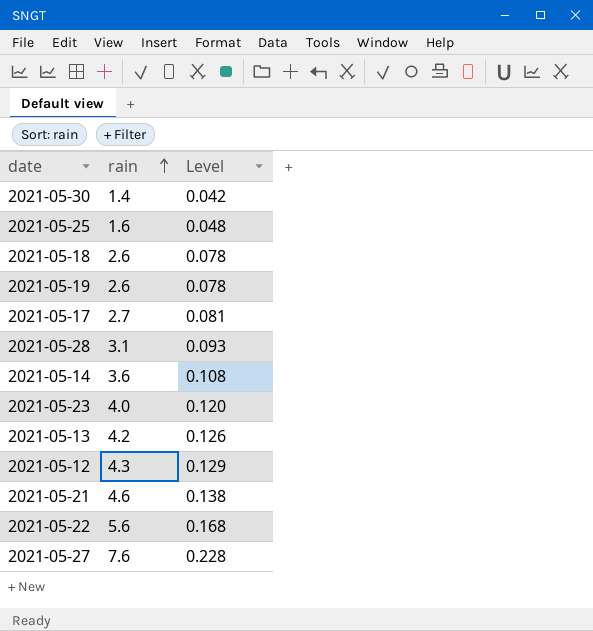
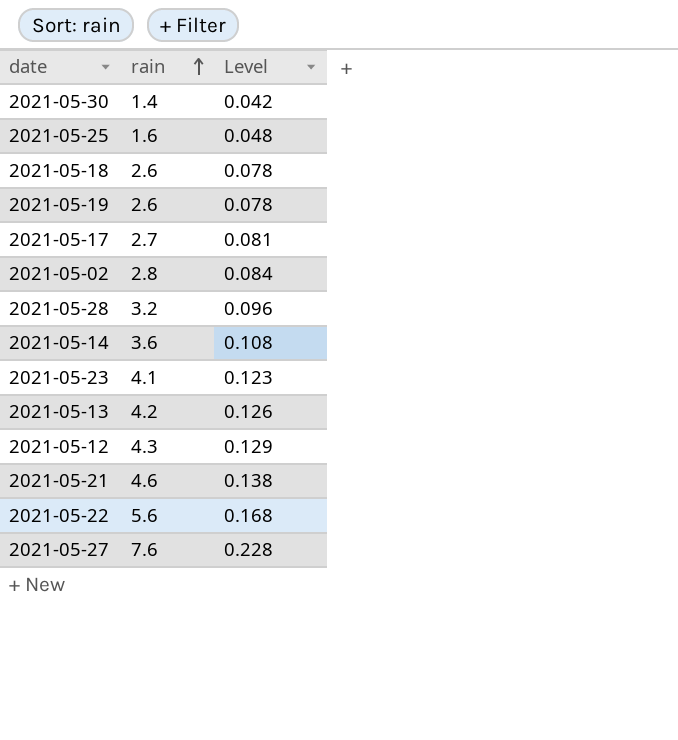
row 2021-05-02: none -> 2.8 | 0.084
2021-05-28 | rain: 3.1 -> 3.2
2021-05-28 | Level: 0.093 -> 0.096
2021-05-23 | rain: 4.0 -> 4.1
2021-05-23 | Level: 0.120 -> 0.123

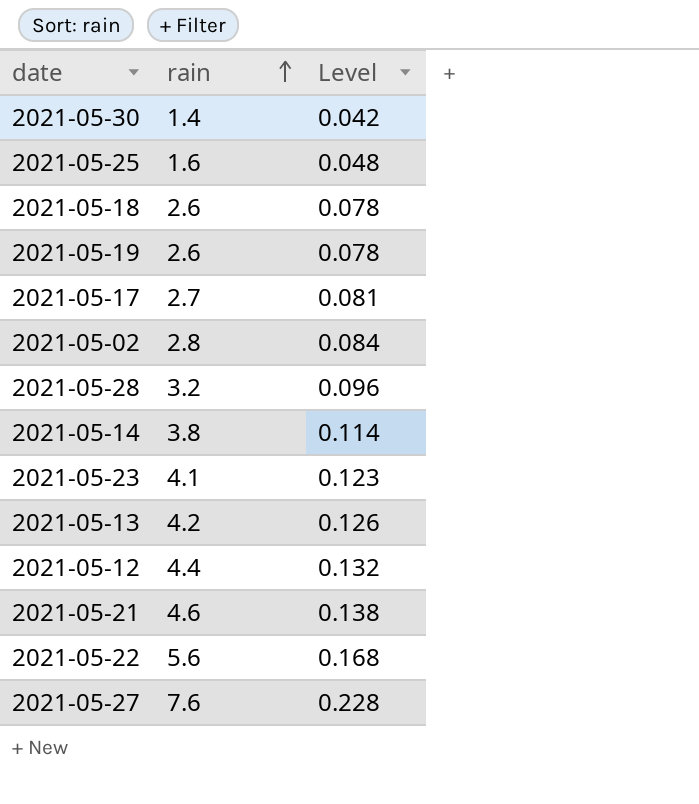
2021-05-14 | rain: 3.6 -> 3.8
2021-05-14 | Level: 0.108 -> 0.114
2021-05-12 | rain: 4.3 -> 4.4
2021-05-12 | Level: 0.129 -> 0.132

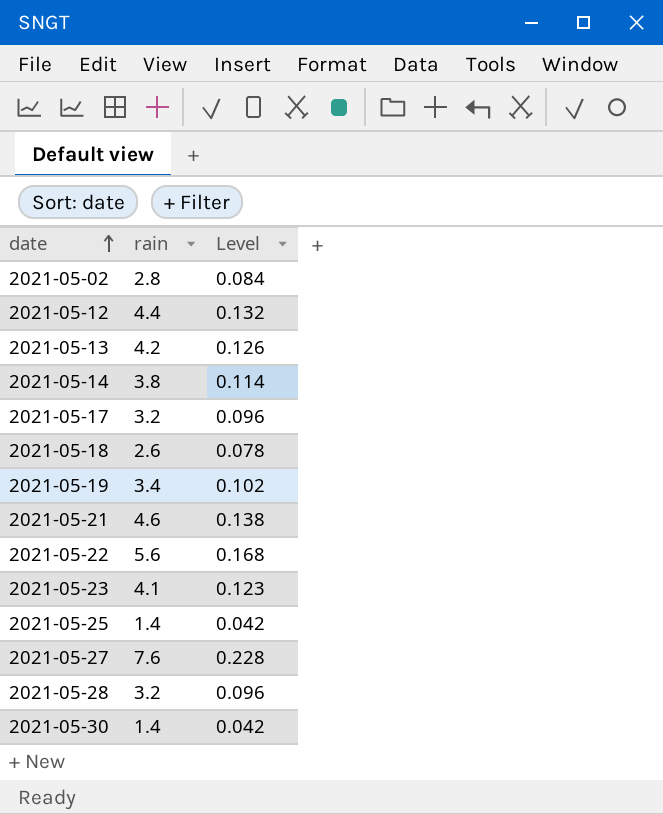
row order: rain ascending -> date ascending
2021-05-17 | rain: 2.7 -> 3.2
2021-05-17 | Level: 0.081 -> 0.096
2021-05-19 | rain: 2.6 -> 3.4
2021-05-19 | Level: 0.078 -> 0.102
2021-05-25 | rain: 1.6 -> 1.4
2021-05-25 | Level: 0.048 -> 0.042

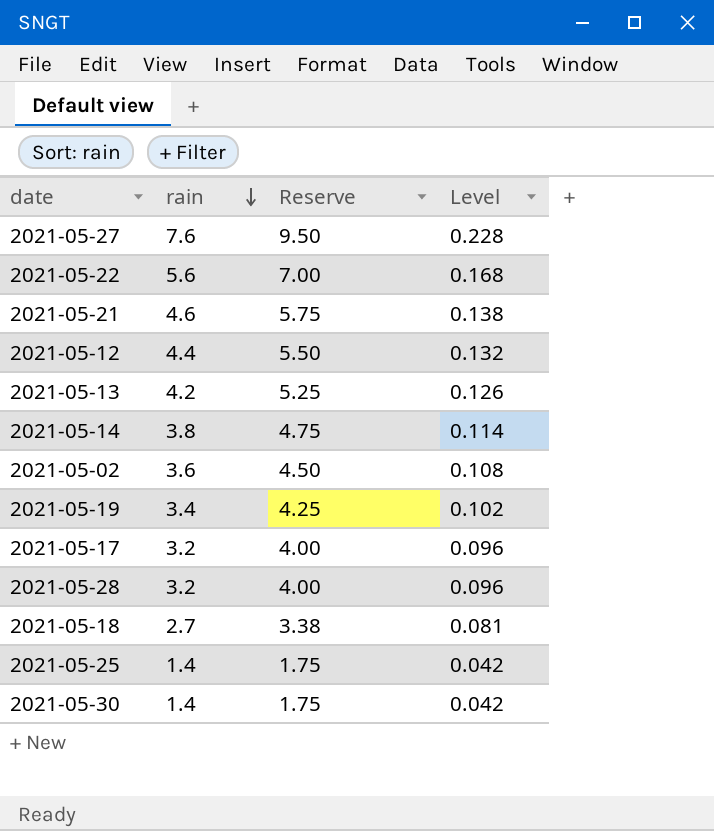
row order: date ascending -> rain descending
column Reserve | formula: none -> [rain] * 1.25
row 2021-05-23: 4.1 | 0.123 -> none
2021-05-02 | rain: 2.8 -> 3.6
2021-05-02 | Level: 0.084 -> 0.108
2021-05-18 | rain: 2.6 -> 2.7
2021-05-18 | Level: 0.078 -> 0.081

